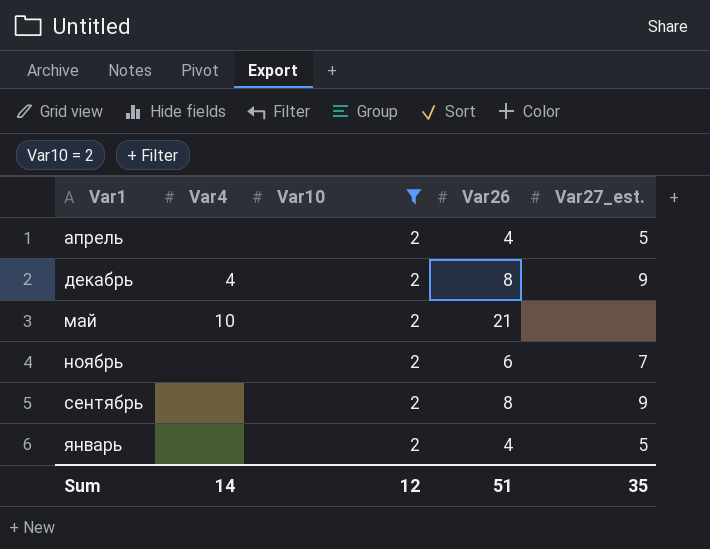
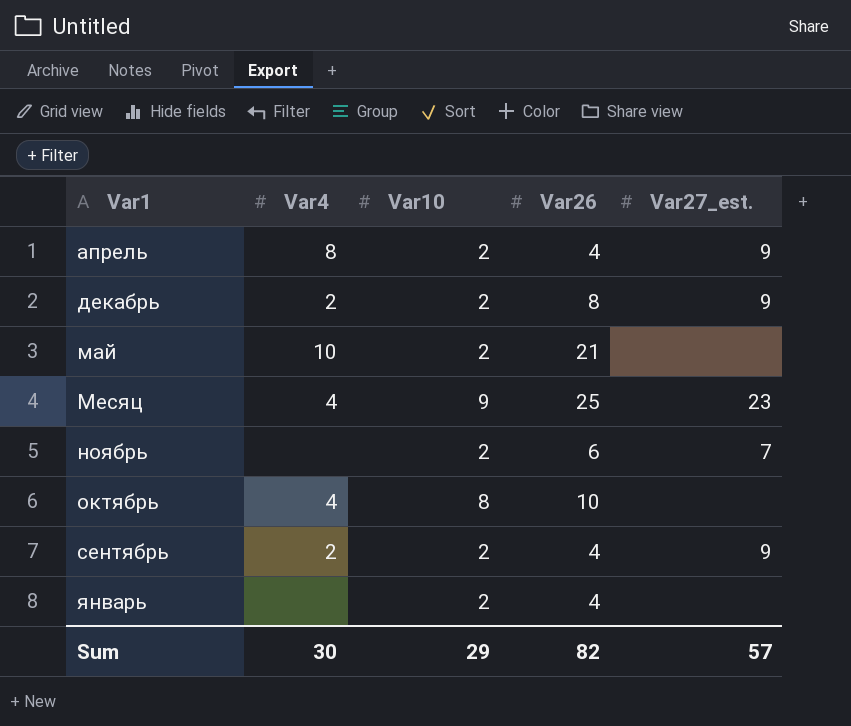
filter: Var10 = 2 -> none
апрель | Var4: none -> 8
апрель | Var27_est.: 5 -> 9
декабрь | Var4: 4 -> 2
сентябрь | Var4: none -> 2
сентябрь | Var26: 8 -> 4
январь | Var27_est.: 5 -> none
Sum | Var4: 14 -> 30
Sum | Var10: 12 -> 29
Sum | Var26: 51 -> 82
Sum | Var27_est.: 35 -> 57

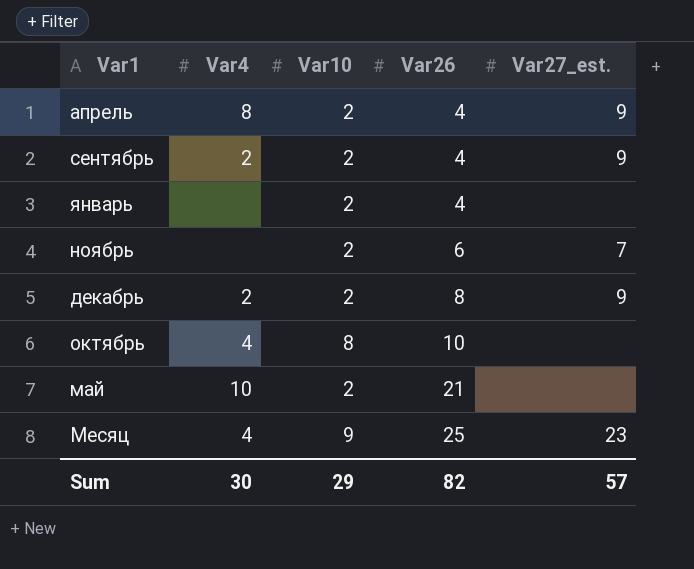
row order: Var1 ascending -> Var26 ascending

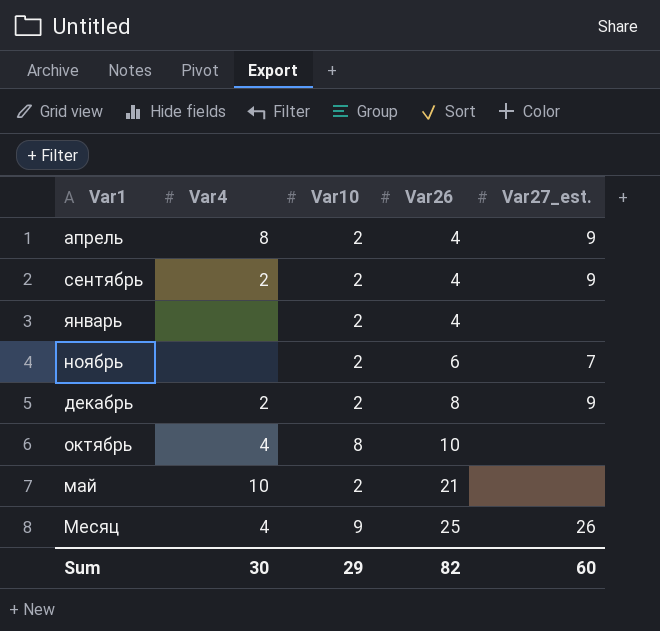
Месяц | Var27_est.: 23 -> 26
Sum | Var27_est.: 57 -> 60

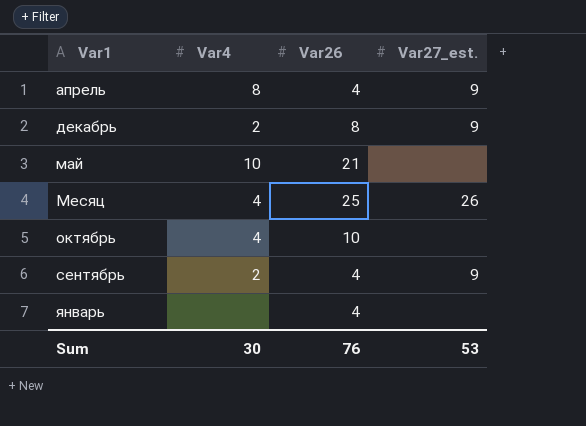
row order: Var26 ascending -> Var1 ascending
column Var10 | position: 3 -> none
row ноябрь: none | 2 | 6 | 7 -> none
Sum | Var26: 82 -> 76
Sum | Var27_est.: 60 -> 53

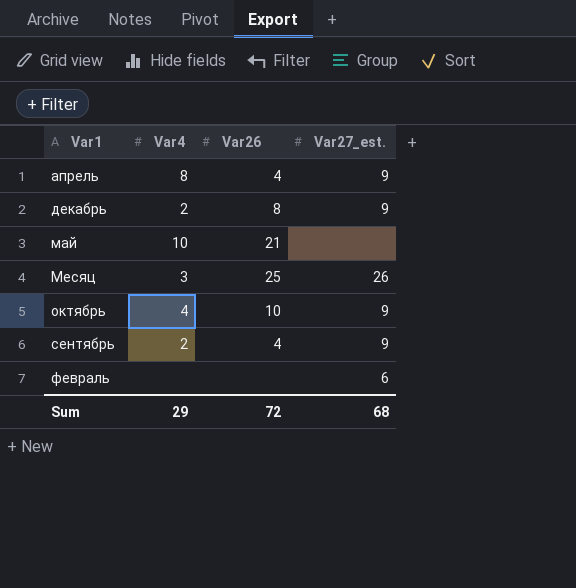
row январь: none | 4 | none -> none
Месяц | Var4: 4 -> 3
октябрь | Var27_est.: none -> 9
row февраль: none -> none | none | 6
Sum | Var4: 30 -> 29
Sum | Var26: 76 -> 72
Sum | Var27_est.: 53 -> 68

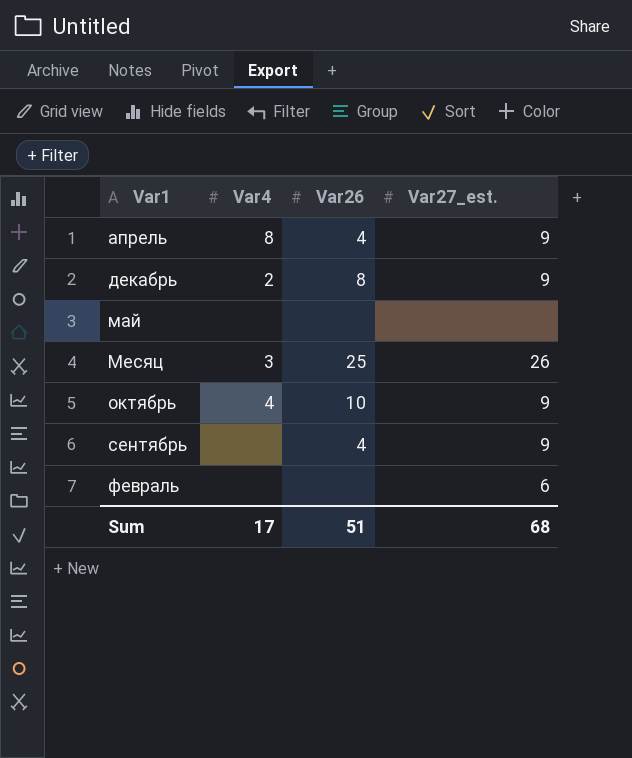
май | Var4: 10 -> none
май | Var26: 21 -> none
сентябрь | Var4: 2 -> none
Sum | Var4: 29 -> 17
Sum | Var26: 72 -> 51

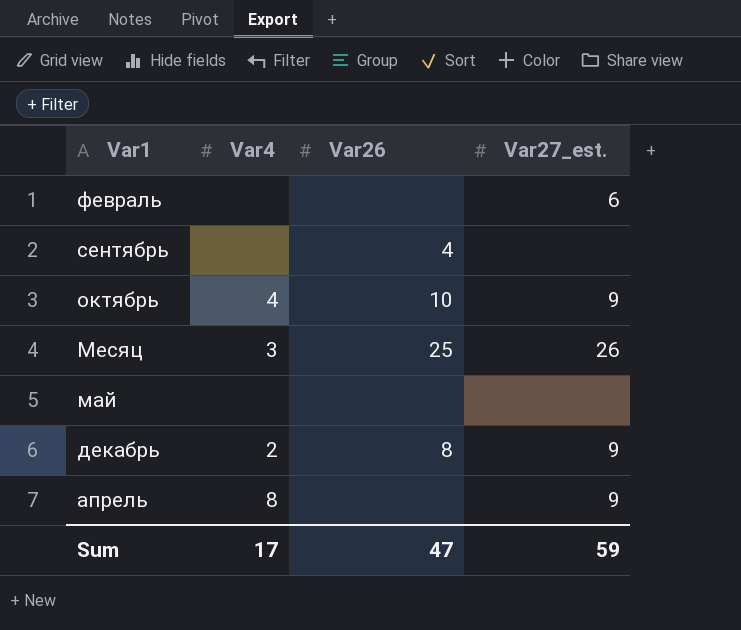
row order: Var1 ascending -> Var1 descending
сентябрь | Var27_est.: 9 -> none
апрель | Var26: 4 -> none
Sum | Var26: 51 -> 47
Sum | Var27_est.: 68 -> 59

